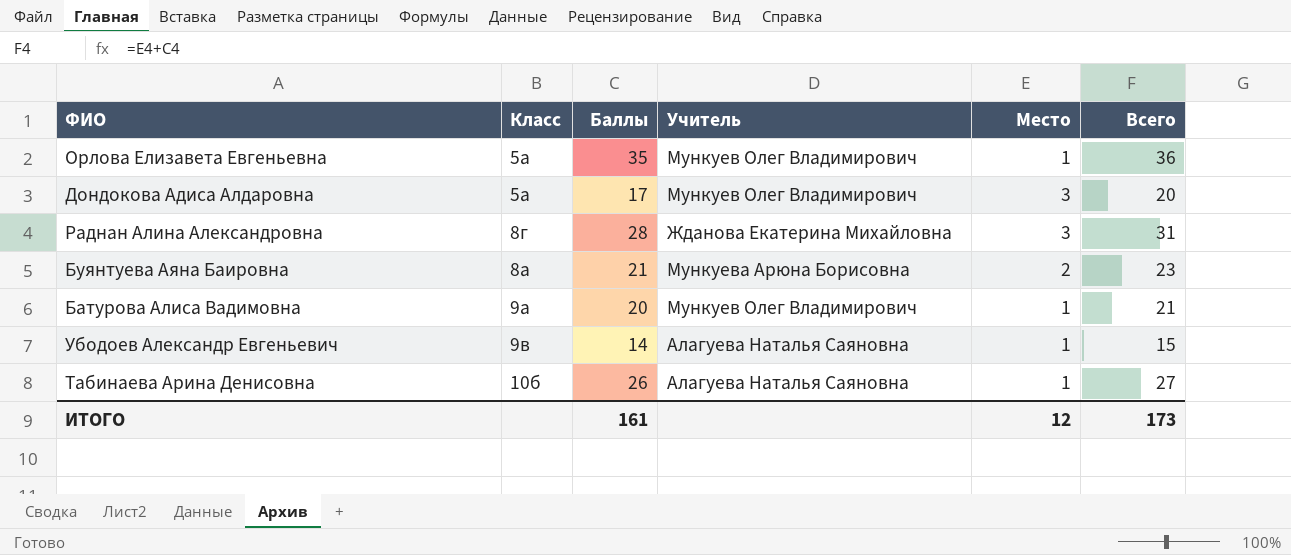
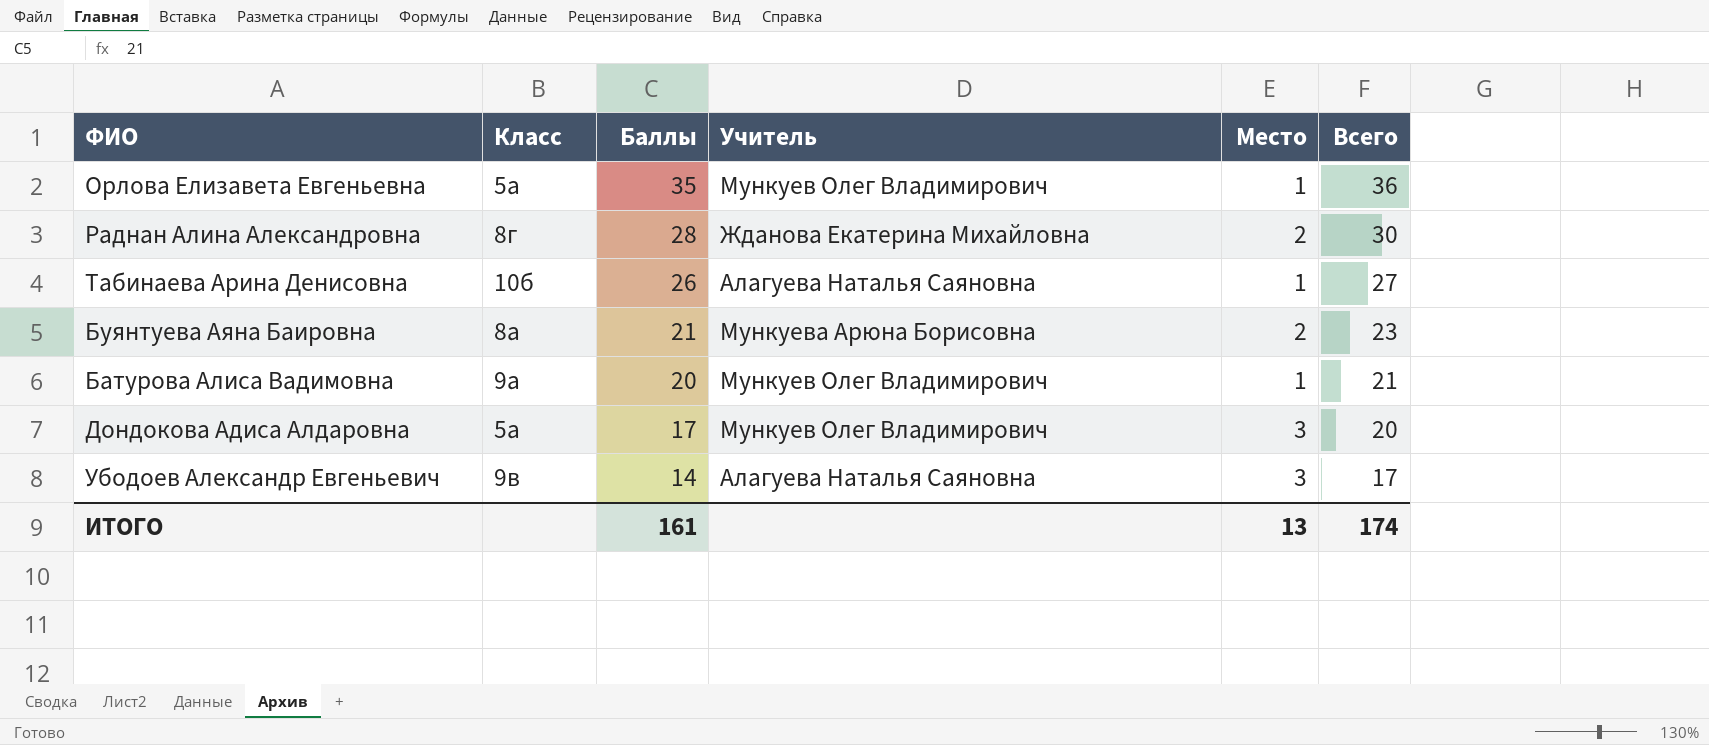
row order: none -> Баллы descending
Раднан Алина Александровна | Место: 3 -> 2
Раднан Алина Александровна | Всего: 31 -> 30
Убодоев Александр Евгеньевич | Место: 1 -> 3
Убодоев Александр Евгеньевич | Всего: 15 -> 17
ИТОГО | Место: 12 -> 13
ИТОГО | Всего: 173 -> 174

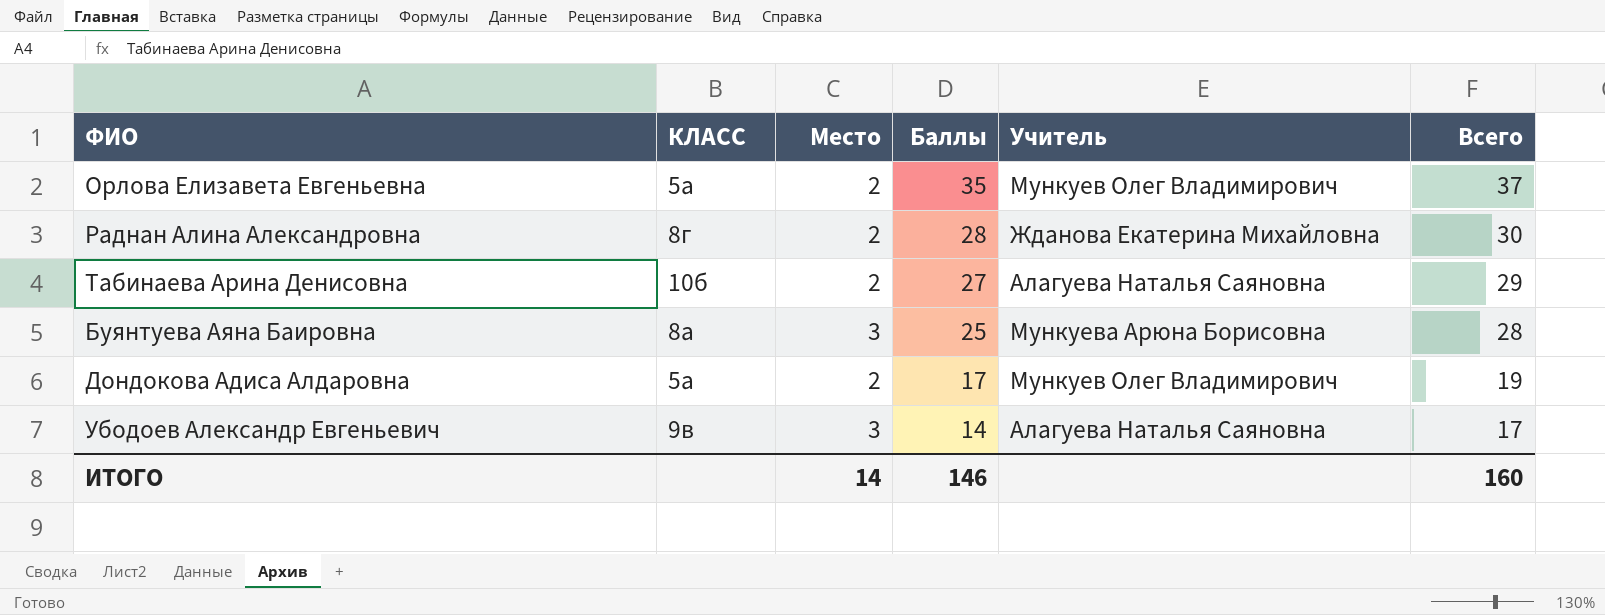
column name: Класс -> КЛАСС
column Место | position: 5 -> 3
row Батурова Алиса Вадимовна: 9а | 20 | Мункуев Олег Владимирович | 1 | 21 -> none
Орлова Елизавета Евгеньевна | Место: 1 -> 2
Орлова Елизавета Евгеньевна | Всего: 36 -> 37
Табинаева Арина Денисовна | Место: 1 -> 2
Табинаева Арина Денисовна | Баллы: 26 -> 27
Табинаева Арина Денисовна | Всего: 27 -> 29
Буянтуева Аяна Баировна | Место: 2 -> 3
Буянтуева Аяна Баировна | Баллы: 21 -> 25
Буянтуева Аяна Баировна | Всего: 23 -> 28
Дондокова Адиса Алдаровна | Место: 3 -> 2
Дондокова Адиса Алдаровна | Всего: 20 -> 19
ИТОГО | Место: 13 -> 14
ИТОГО | Баллы: 161 -> 146
ИТОГО | Всего: 174 -> 160

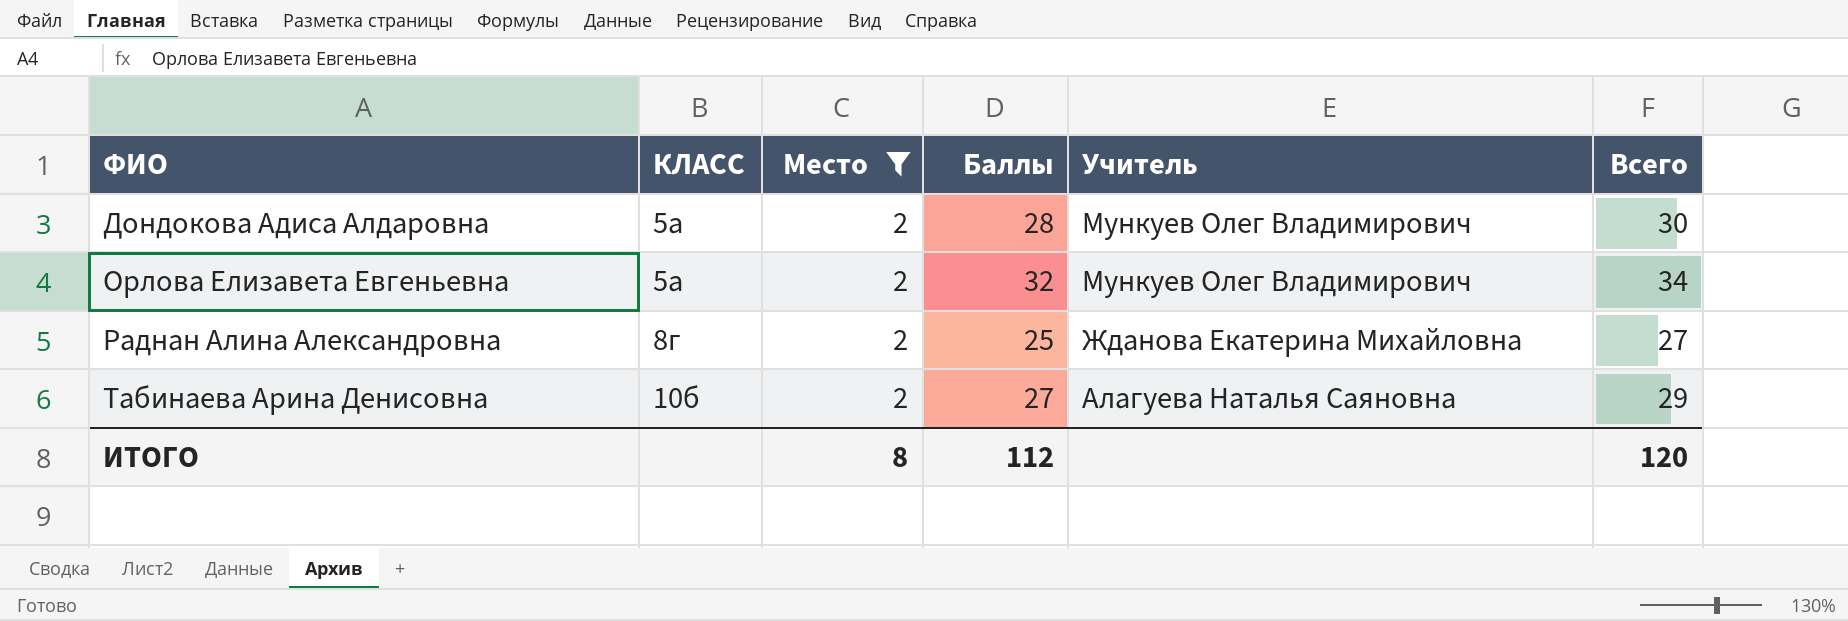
filter: none -> Место = 2
row order: Баллы descending -> ФИО ascending
Дондокова Адиса Алдаровна | Баллы: 17 -> 28
Дондокова Адиса Алдаровна | Всего: 19 -> 30
Орлова Елизавета Евгеньевна | Баллы: 35 -> 32
Орлова Елизавета Евгеньевна | Всего: 37 -> 34
Раднан Алина Александровна | Баллы: 28 -> 25
Раднан Алина Александровна | Всего: 30 -> 27
ИТОГО | Место: 14 -> 8
ИТОГО | Баллы: 146 -> 112
ИТОГО | Всего: 160 -> 120

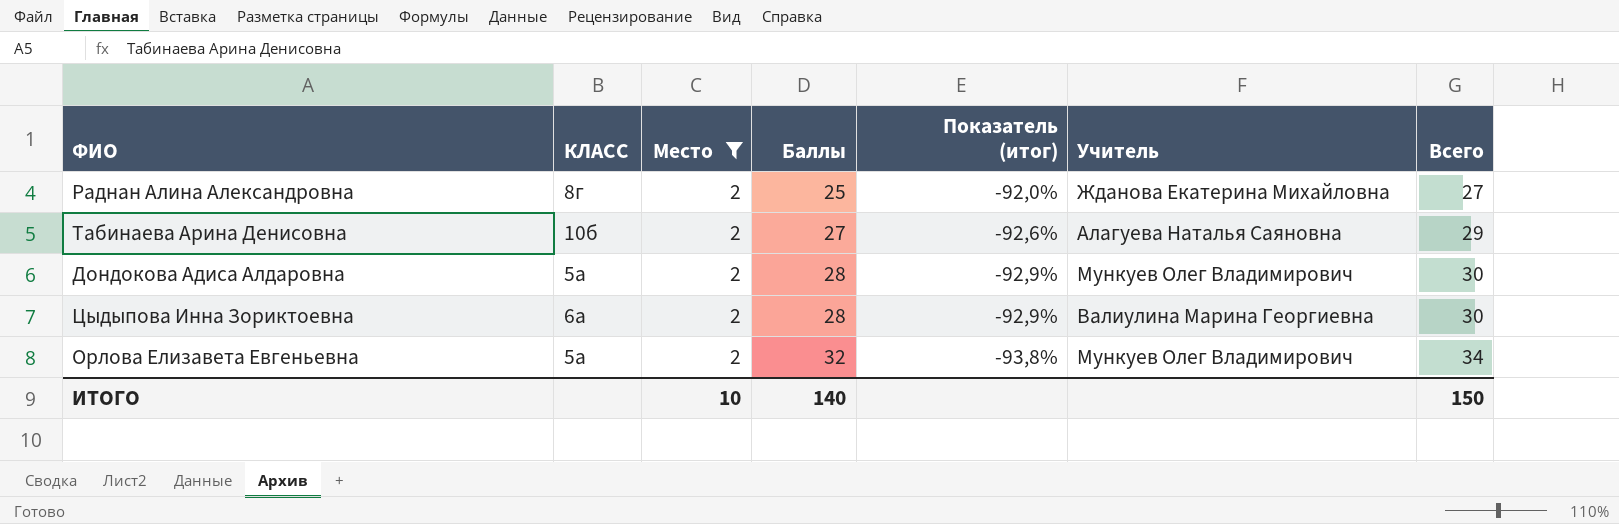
row order: ФИО ascending -> Баллы ascending
column Показатель (итог) | formula: none -> ([Место] - [Баллы]) / [Баллы]
row Цыдыпова Инна Зориктоевна: none -> 6а | 2 | 28 | -92,9% | Валиулина Марина Георгиевна | 30
ИТОГО | Место: 8 -> 10
ИТОГО | Баллы: 112 -> 140
ИТОГО | Всего: 120 -> 150

